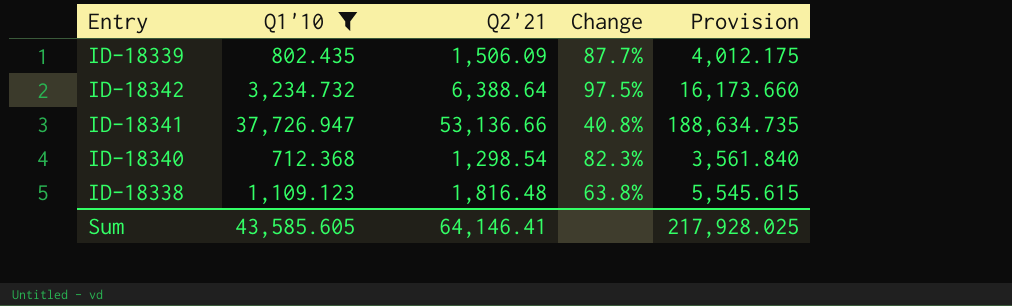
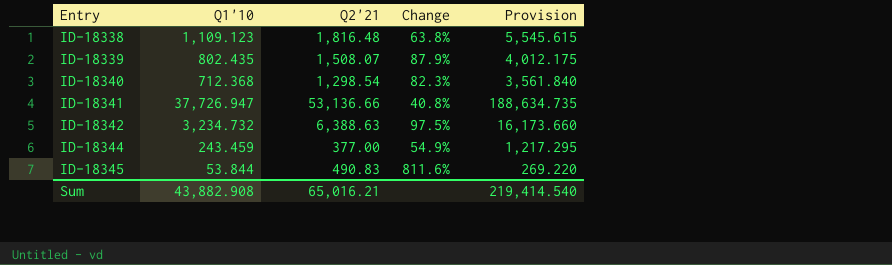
filter: Q1'10 >= 712.368 -> none
row order: none -> Entry ascending
ID-18339 | Q2'21: 1,506.09 -> 1,508.07
ID-18339 | Change: 87.7% -> 87.9%
ID-18342 | Q2'21: 6,388.64 -> 6,388.63
Sum | Q1'10: 43,585.605 -> 43,882.908
Sum | Q2'21: 64,146.41 -> 65,016.21
Sum | Provision: 217,928.025 -> 219,414.540

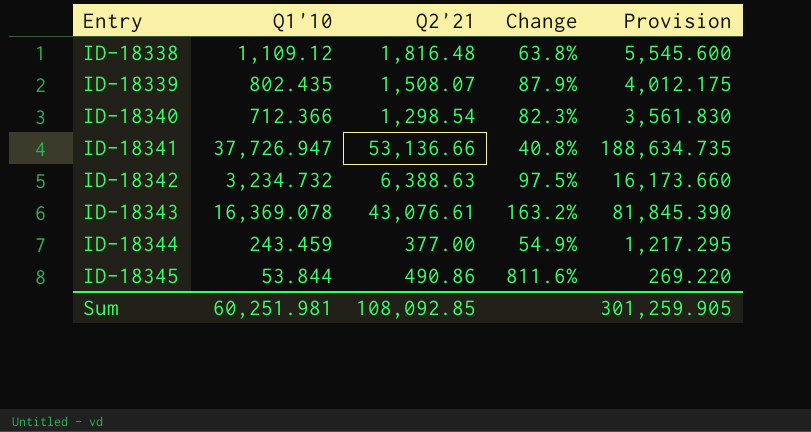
ID-18338 | Q1'10: 1,109.123 -> 1,109.12
ID-18338 | Provision: 5,545.615 -> 5,545.600
ID-18340 | Q1'10: 712.368 -> 712.366
ID-18340 | Provision: 3,561.840 -> 3,561.830
row ID-18343: none -> 16,369.078 | 43,076.61 | 163.2% | 81,845.390
ID-18345 | Q2'21: 490.83 -> 490.86
Sum | Q1'10: 43,882.908 -> 60,251.981
Sum | Q2'21: 65,016.21 -> 108,092.85
Sum | Provision: 219,414.540 -> 301,259.905

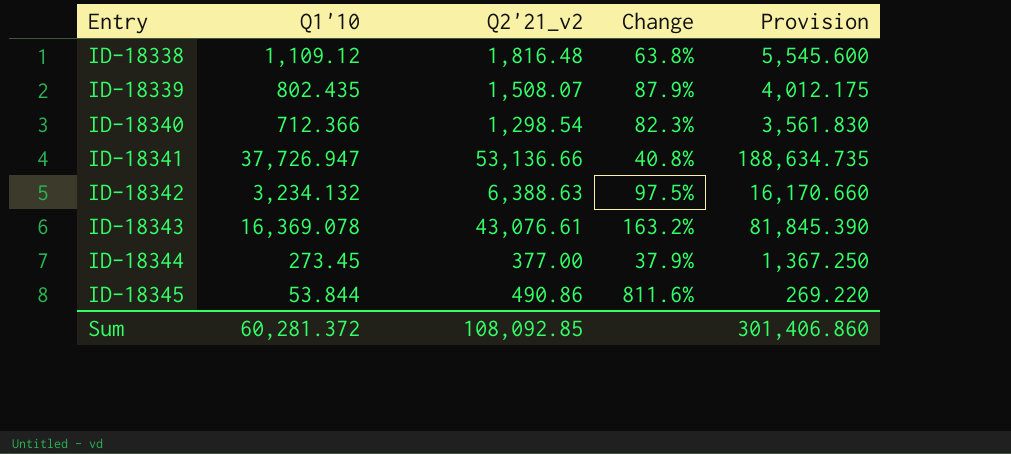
column name: Q2'21 -> Q2'21_v2
ID-18342 | Q1'10: 3,234.732 -> 3,234.132
ID-18342 | Provision: 16,173.660 -> 16,170.660
ID-18344 | Q1'10: 243.459 -> 273.45
ID-18344 | Change: 54.9% -> 37.9%
ID-18344 | Provision: 1,217.295 -> 1,367.250
Sum | Q1'10: 60,251.981 -> 60,281.372
Sum | Provision: 301,259.905 -> 301,406.860

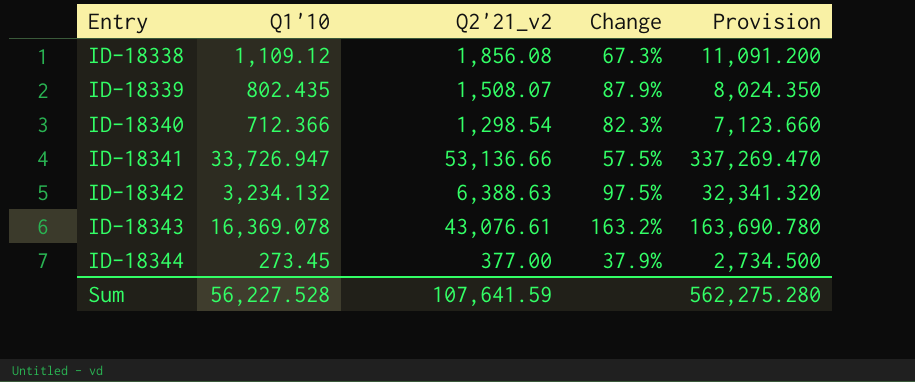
column Provision | formula: [Q1'10] * 5 -> [Q1'10] * 10
row ID-18345: 53.844 | 490.86 | 811.6% | 269.220 -> none
ID-18338 | Q2'21_v2: 1,816.48 -> 1,856.08
ID-18338 | Change: 63.8% -> 67.3%
ID-18341 | Q1'10: 37,726.947 -> 33,726.947
ID-18341 | Change: 40.8% -> 57.5%
Sum | Q1'10: 60,281.372 -> 56,227.528
Sum | Q2'21_v2: 108,092.85 -> 107,641.59
Sum | Provision: 301,406.860 -> 562,275.280

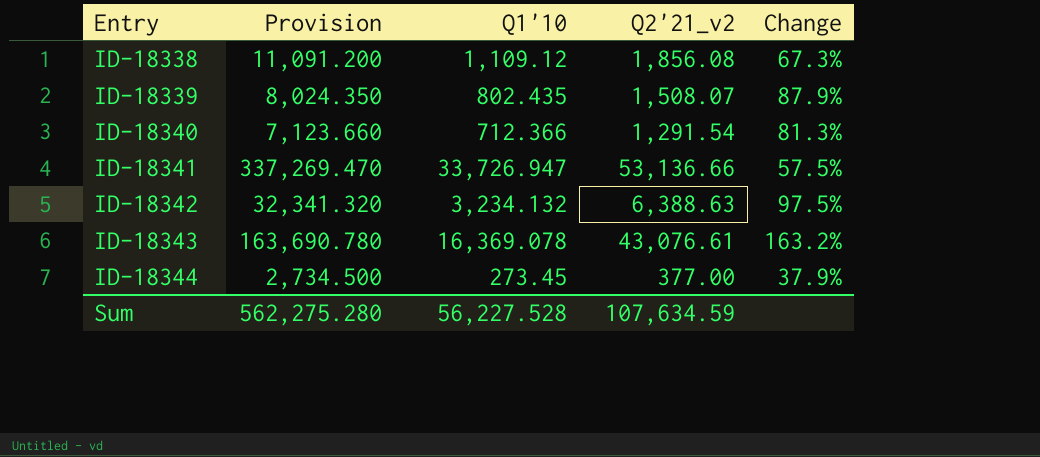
column Provision | position: 5 -> 2
ID-18340 | Q2'21_v2: 1,298.54 -> 1,291.54
ID-18340 | Change: 82.3% -> 81.3%
Sum | Q2'21_v2: 107,641.59 -> 107,634.59

